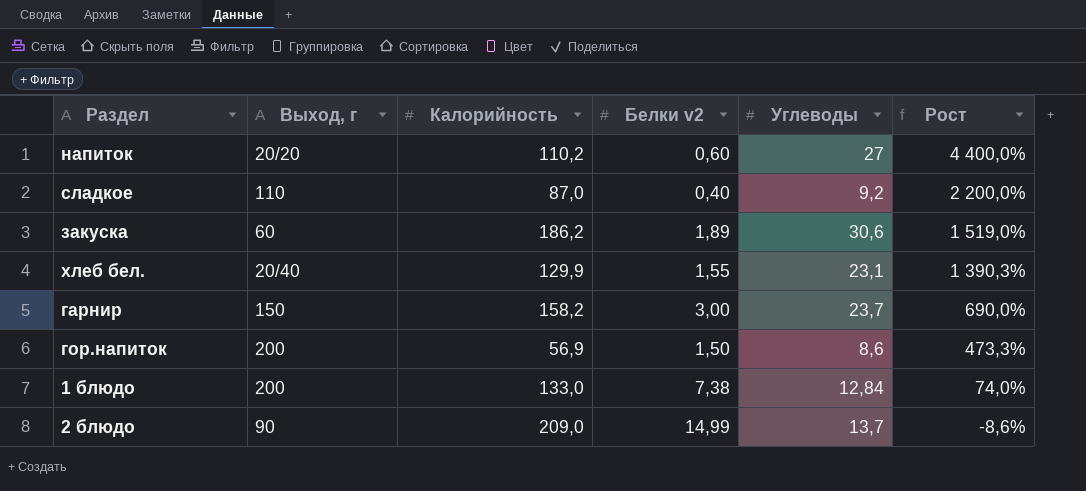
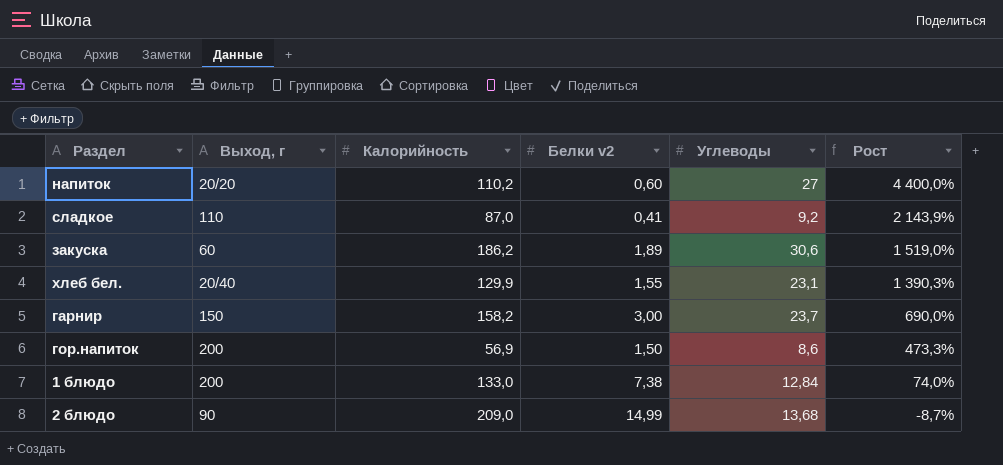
сладкое | Белки v2: 0,40 -> 0,41
сладкое | Рост: 2 200,0% -> 2 143,9%
2 блюдо | Углеводы: 13,7 -> 13,68
2 блюдо | Рост: -8,6% -> -8,7%

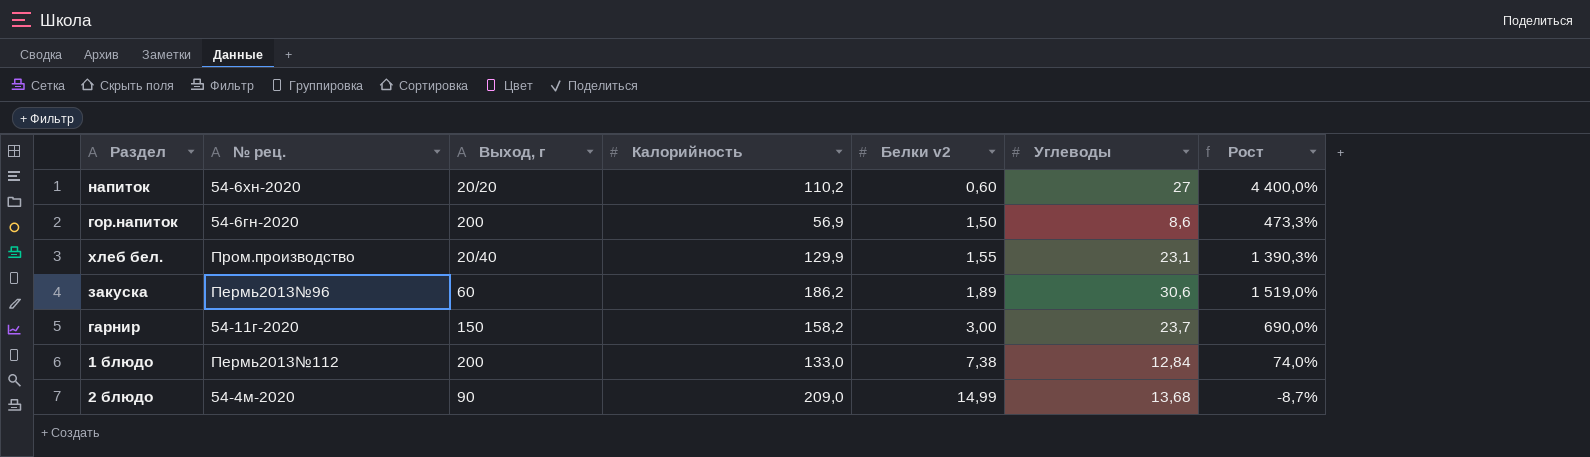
row order: Рост descending -> Белки v2 ascending
column № рец. | position: none -> 2
row сладкое: 110 | 87,0 | 0,41 | 9,2 | 2 143,9% -> none

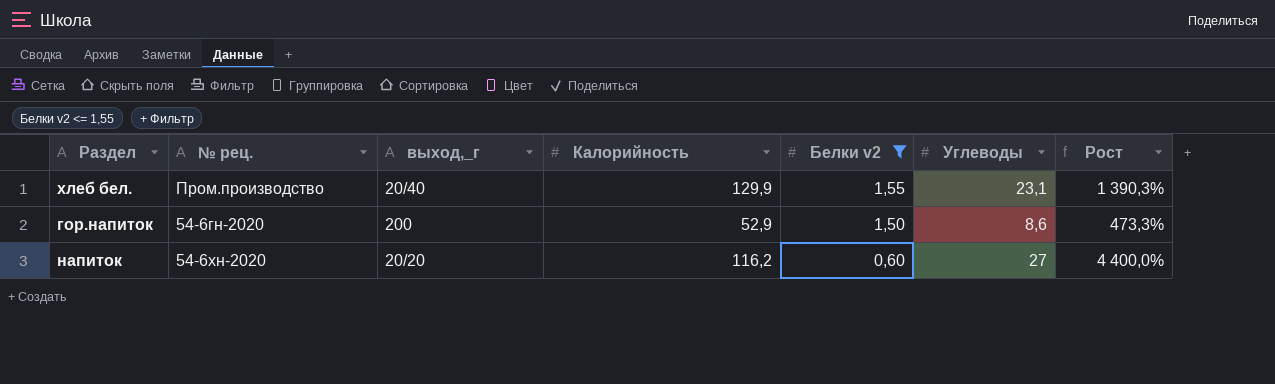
filter: none -> Белки v2 <= 1,55
row order: Белки v2 ascending -> Белки v2 descending
column name: Выход, г -> выход,_г
гор.напиток | Калорийность: 56,9 -> 52,9
напиток | Калорийность: 110,2 -> 116,2

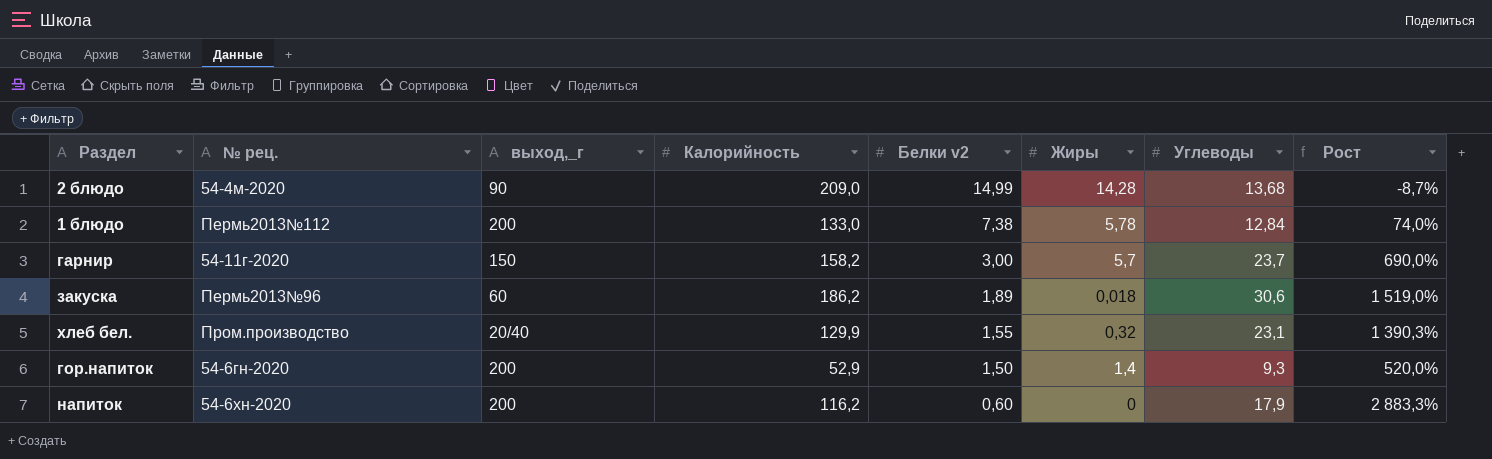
filter: Белки v2 <= 1,55 -> none
column Жиры | position: none -> 6
гор.напиток | Углеводы: 8,6 -> 9,3
гор.напиток | Рост: 473,3% -> 520,0%
напиток | выход,_г: 20/20 -> 200
напиток | Углеводы: 27 -> 17,9
напиток | Рост: 4 400,0% -> 2 883,3%

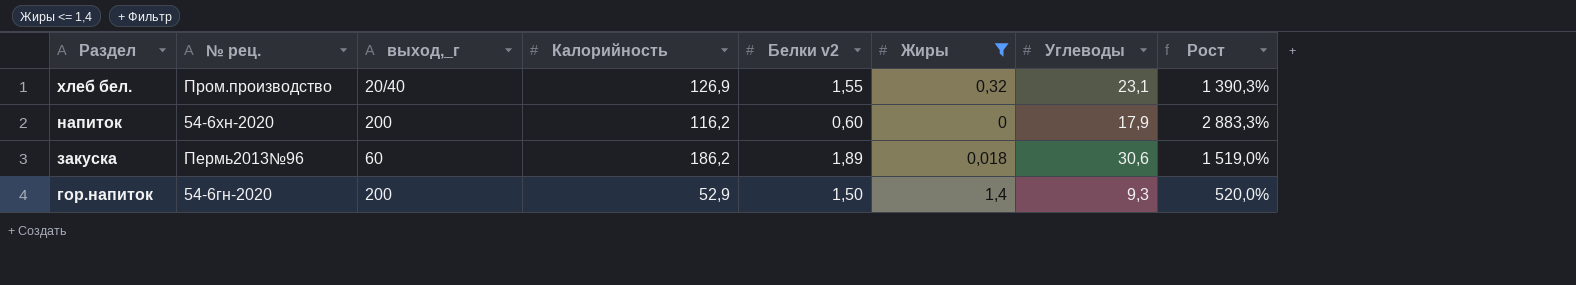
filter: none -> Жиры <= 1,4
row order: Белки v2 descending -> Раздел descending
хлеб бел. | Калорийность: 129,9 -> 126,9

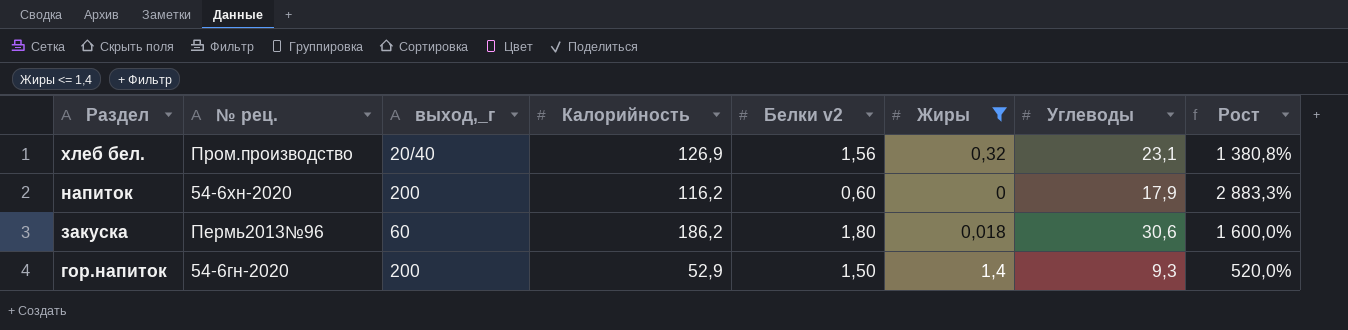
хлеб бел. | Белки v2: 1,55 -> 1,56
хлеб бел. | Рост: 1 390,3% -> 1 380,8%
закуска | Белки v2: 1,89 -> 1,80
закуска | Рост: 1 519,0% -> 1 600,0%

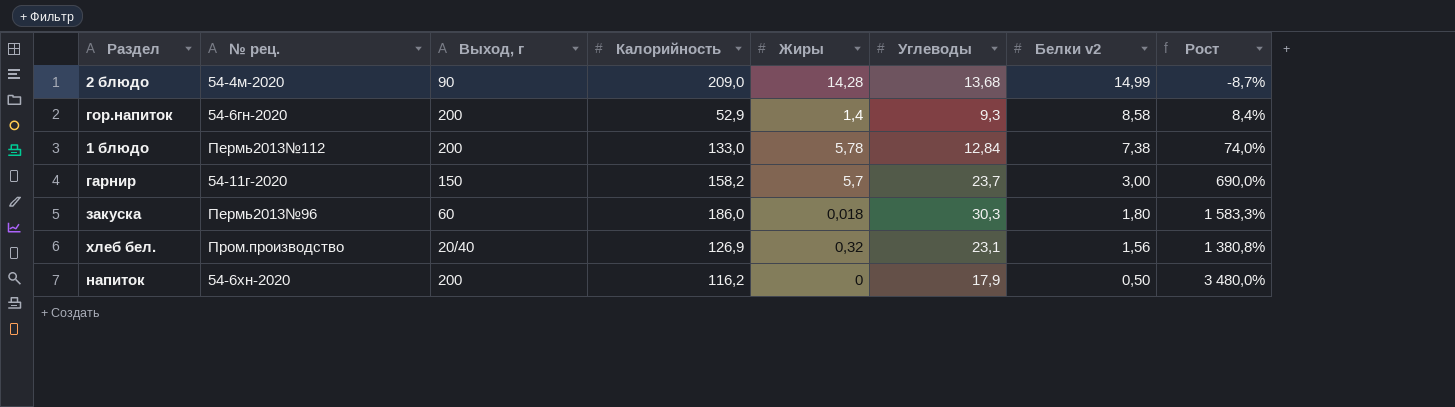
filter: Жиры <= 1,4 -> none
row order: Раздел descending -> Белки v2 descending
column name: выход,_г -> Выход, г
column Белки v2 | position: 5 -> 7
гор.напиток | Белки v2: 1,50 -> 8,58
гор.напиток | Рост: 520,0% -> 8,4%
закуска | Калорийность: 186,2 -> 186,0
закуска | Углеводы: 30,6 -> 30,3
закуска | Рост: 1 600,0% -> 1 583,3%
напиток | Белки v2: 0,60 -> 0,50
напиток | Рост: 2 883,3% -> 3 480,0%

